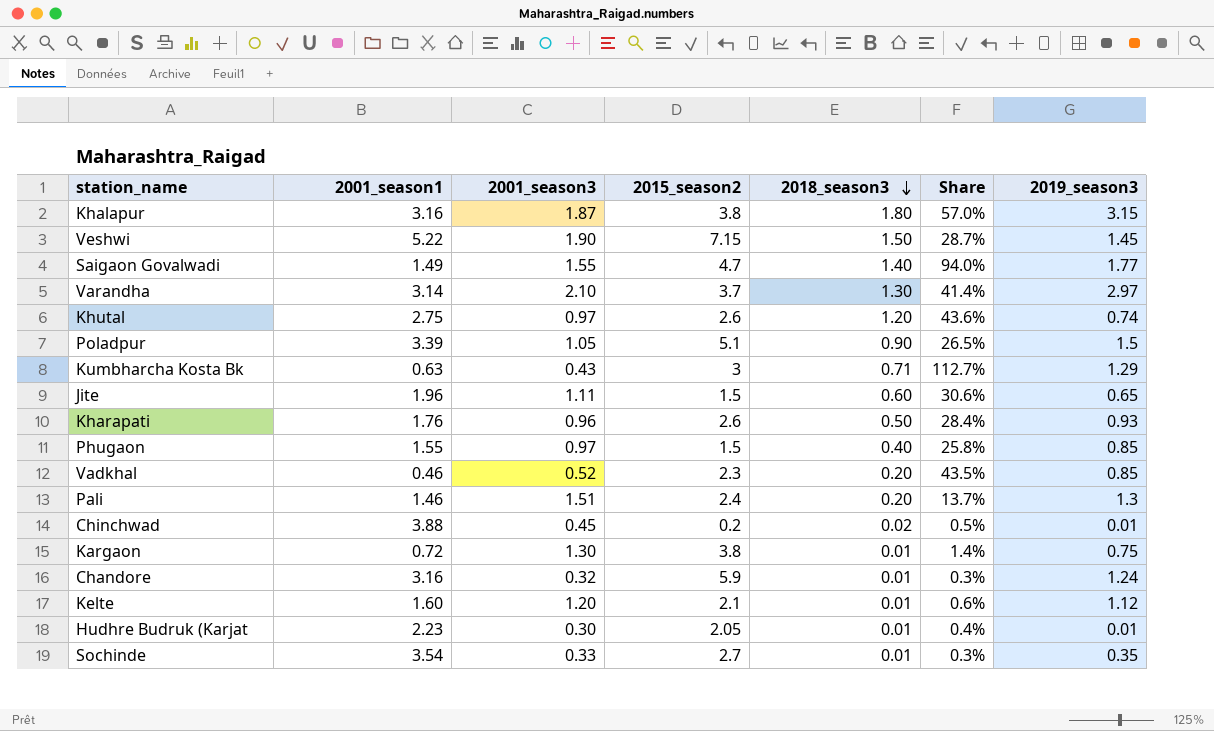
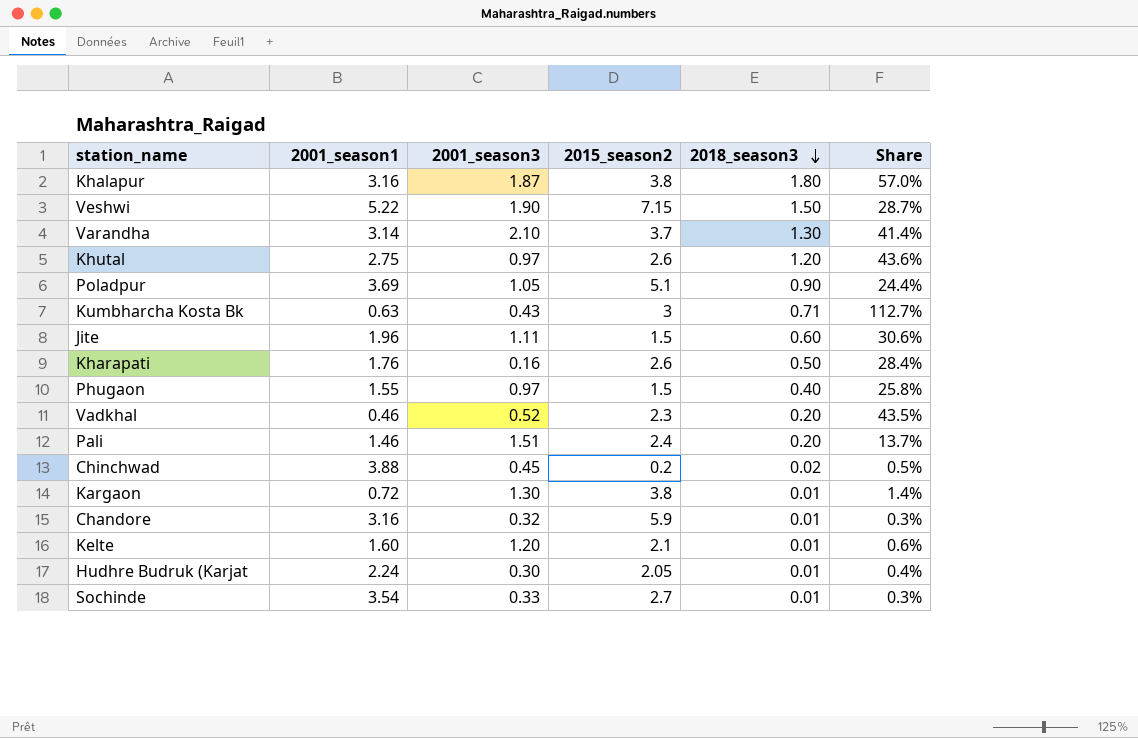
column 2019_season3 | position: 7 -> none
row Saigaon Govalwadi: 1.49 | 1.55 | 4.7 | 1.40 | 94.0% | 1.77 -> none
Poladpur | 2001_season1: 3.39 -> 3.69
Poladpur | Share: 26.5% -> 24.4%
Kharapati | 2001_season3: 0.96 -> 0.16
Hudhre Budruk (Karjat | 2001_season1: 2.23 -> 2.24

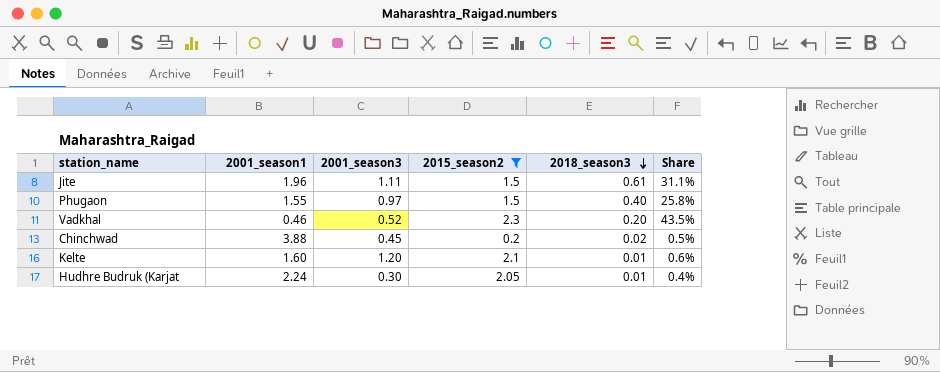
filter: none -> 2015_season2 <= 2.3
Jite | 2018_season3: 0.60 -> 0.61
Jite | Share: 30.6% -> 31.1%

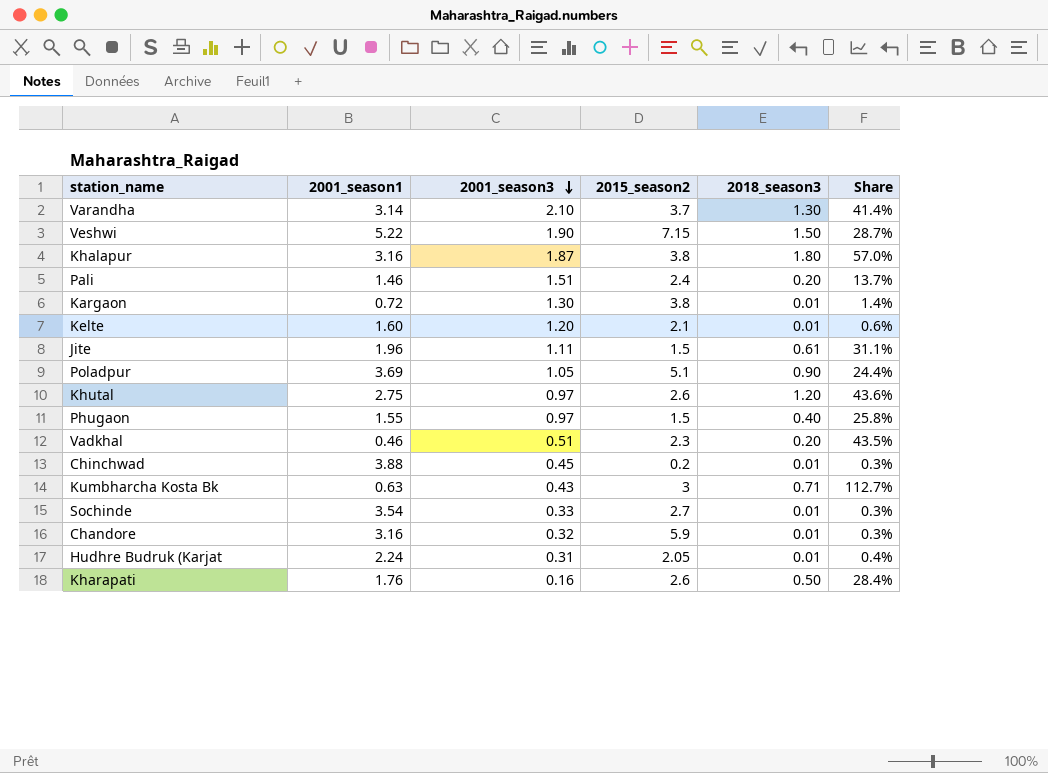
filter: 2015_season2 <= 2.3 -> none
row order: 2018_season3 descending -> 2001_season3 descending
Vadkhal | 2001_season3: 0.52 -> 0.51
Chinchwad | 2018_season3: 0.02 -> 0.01
Chinchwad | Share: 0.5% -> 0.3%
Hudhre Budruk (Karjat | 2001_season3: 0.30 -> 0.31

